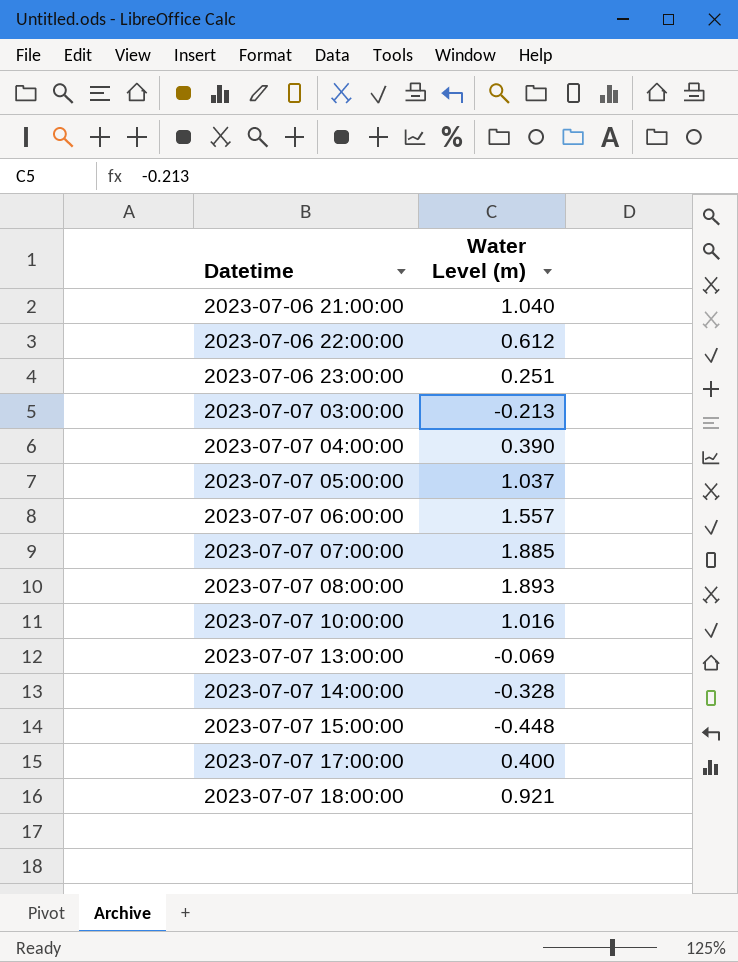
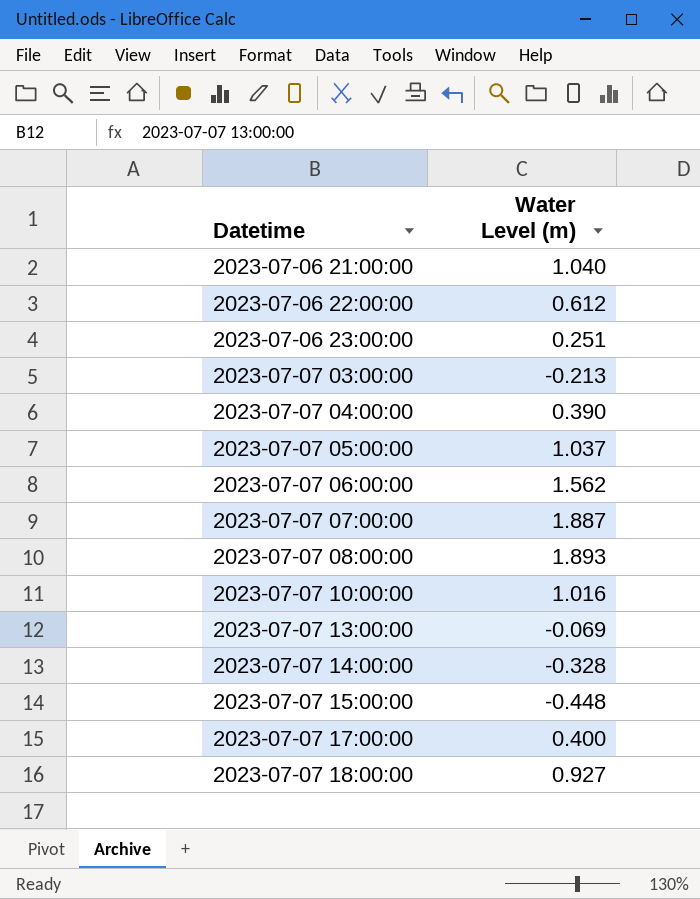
2023-07-07 06:00:00 | Water Level (m): 1.557 -> 1.562
2023-07-07 07:00:00 | Water Level (m): 1.885 -> 1.887
2023-07-07 18:00:00 | Water Level (m): 0.921 -> 0.927

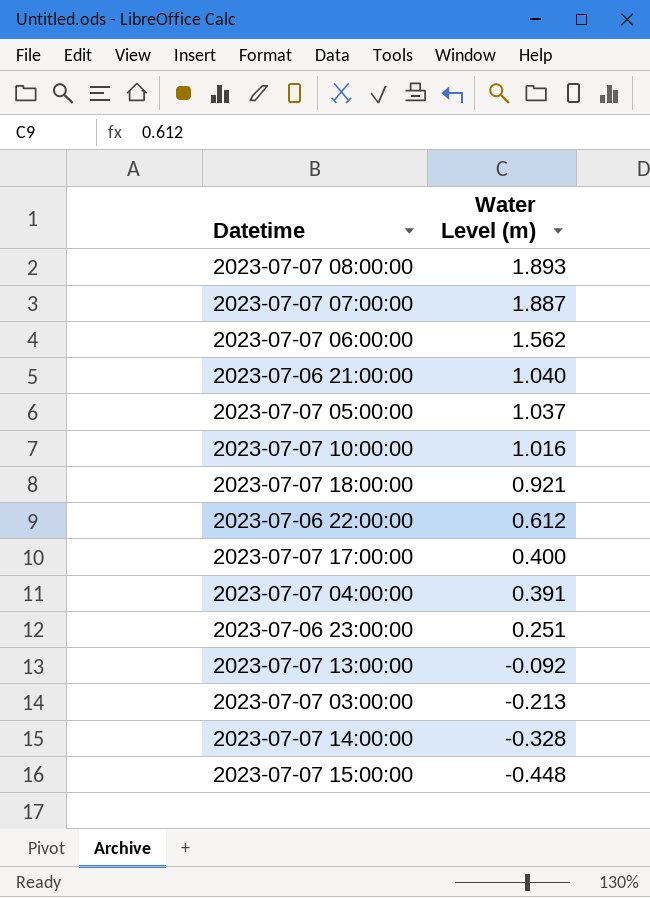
row order: Datetime ascending -> Water Level (m) descending
2023-07-07 18:00:00 | Water Level (m): 0.927 -> 0.921
2023-07-07 04:00:00 | Water Level (m): 0.390 -> 0.391
2023-07-07 13:00:00 | Water Level (m): -0.069 -> -0.092

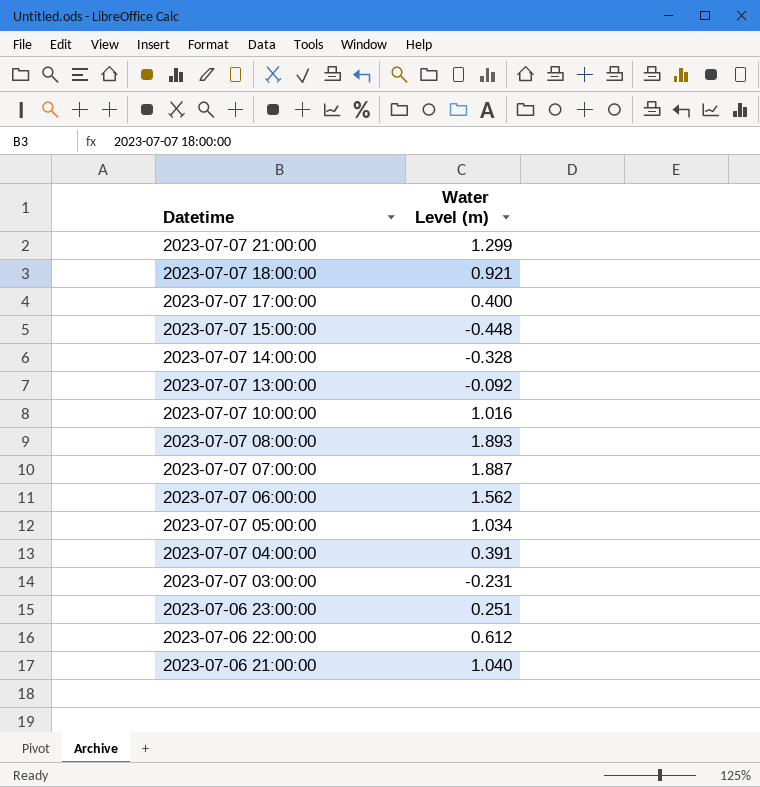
row order: Water Level (m) descending -> Datetime descending
row 2023-07-07 21:00:00: none -> 1.299
2023-07-07 05:00:00 | Water Level (m): 1.037 -> 1.034
2023-07-07 03:00:00 | Water Level (m): -0.213 -> -0.231

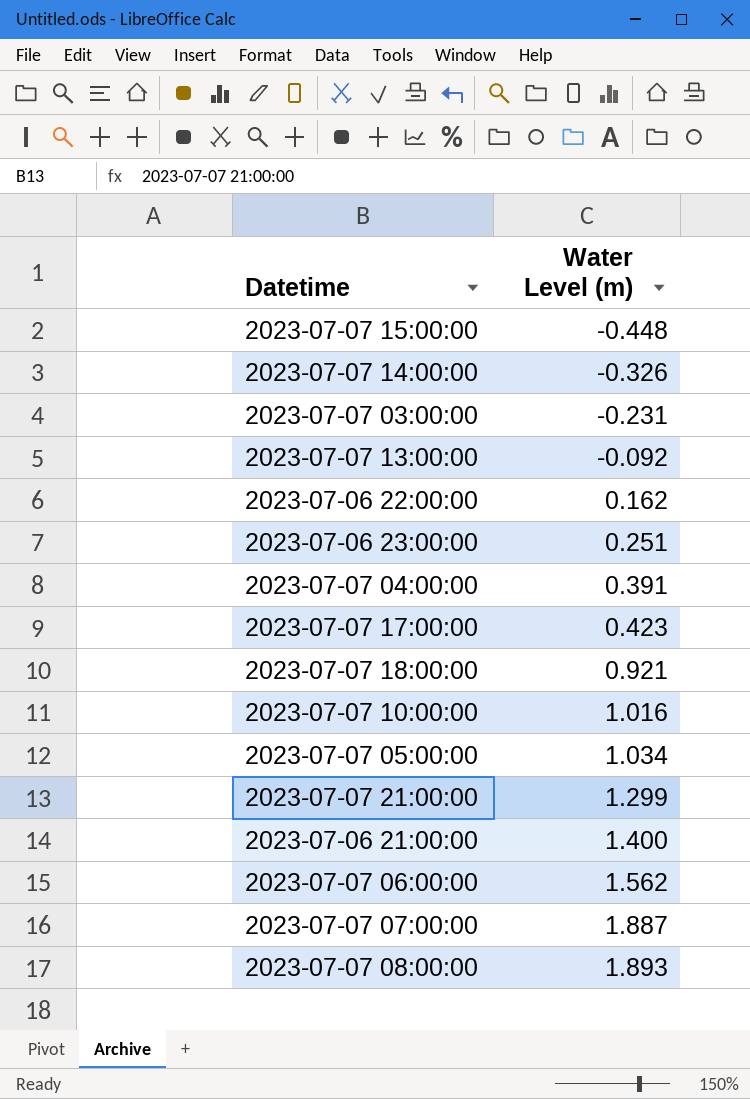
row order: Datetime descending -> Water Level (m) ascending
2023-07-07 14:00:00 | Water Level (m): -0.328 -> -0.326
2023-07-06 22:00:00 | Water Level (m): 0.612 -> 0.162
2023-07-07 17:00:00 | Water Level (m): 0.400 -> 0.423
2023-07-06 21:00:00 | Water Level (m): 1.040 -> 1.400

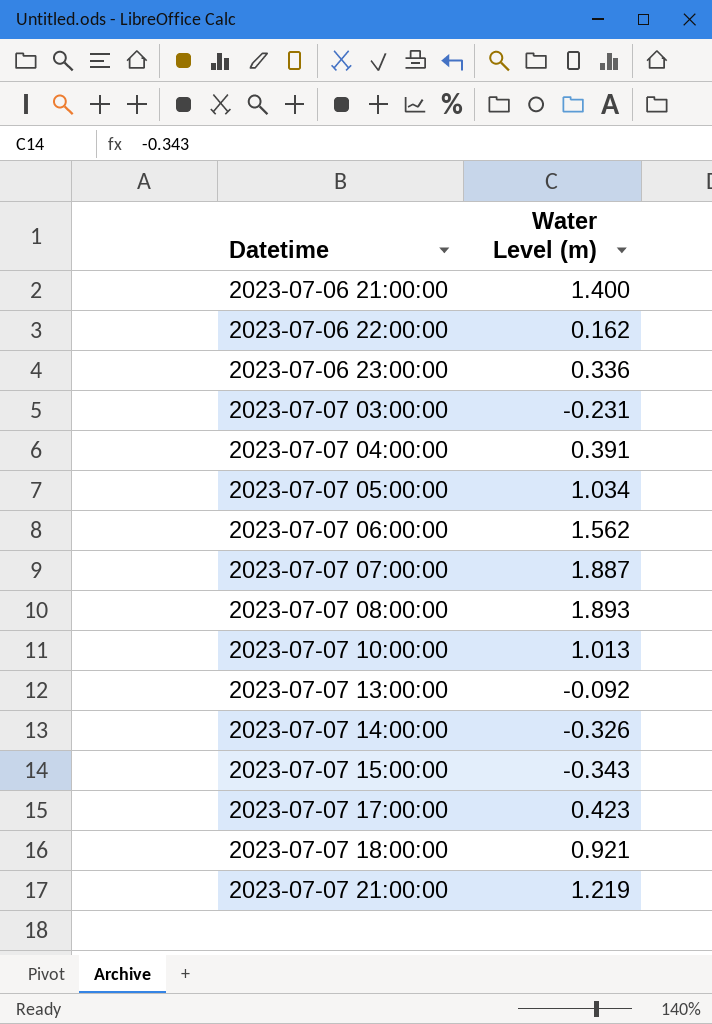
row order: Water Level (m) ascending -> Datetime ascending
2023-07-06 23:00:00 | Water Level (m): 0.251 -> 0.336
2023-07-07 10:00:00 | Water Level (m): 1.016 -> 1.013
2023-07-07 15:00:00 | Water Level (m): -0.448 -> -0.343
2023-07-07 21:00:00 | Water Level (m): 1.299 -> 1.219

